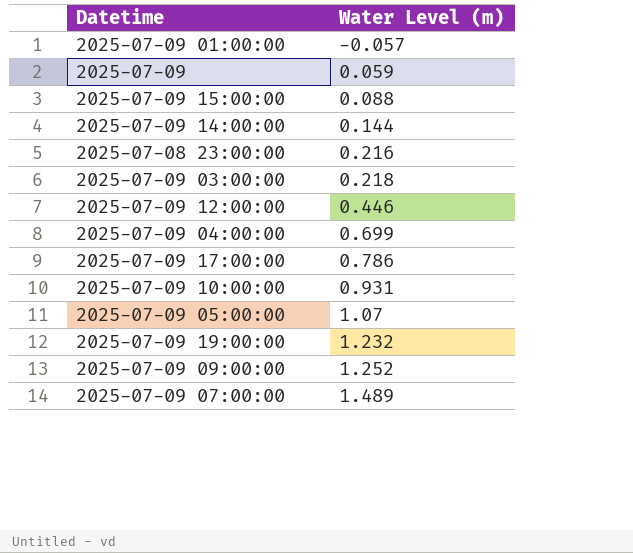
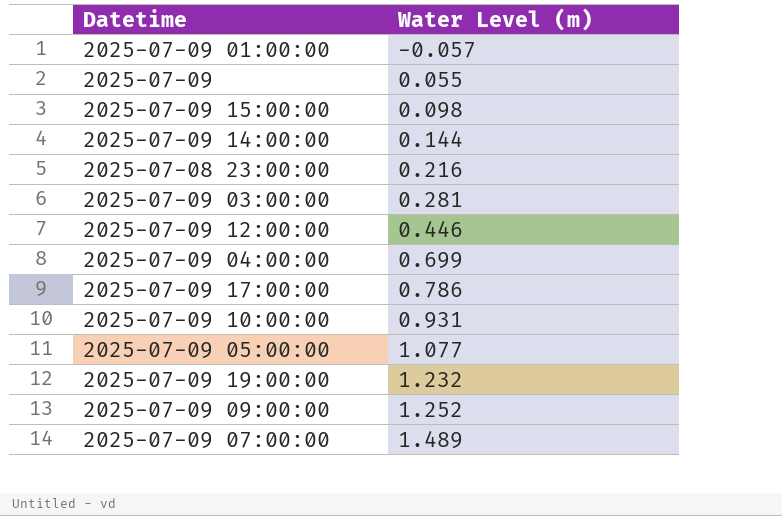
2025-07-09 | Water Level (m): 0.059 -> 0.055
2025-07-09 15:00:00 | Water Level (m): 0.088 -> 0.098
2025-07-09 03:00:00 | Water Level (m): 0.218 -> 0.281
2025-07-09 05:00:00 | Water Level (m): 1.07 -> 1.077

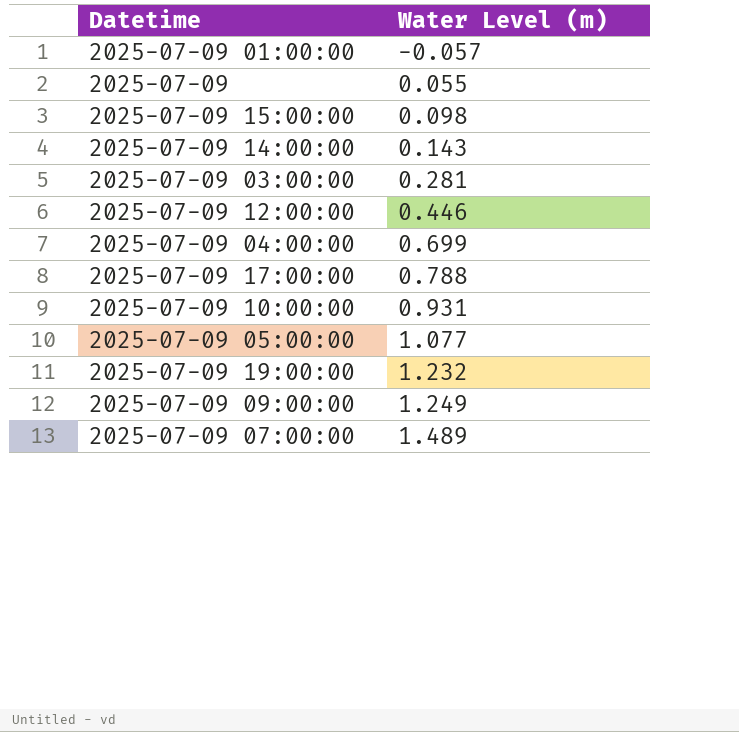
row 2025-07-08 23:00:00: 0.216 -> none
2025-07-09 14:00:00 | Water Level (m): 0.144 -> 0.143
2025-07-09 17:00:00 | Water Level (m): 0.786 -> 0.788
2025-07-09 09:00:00 | Water Level (m): 1.252 -> 1.249

